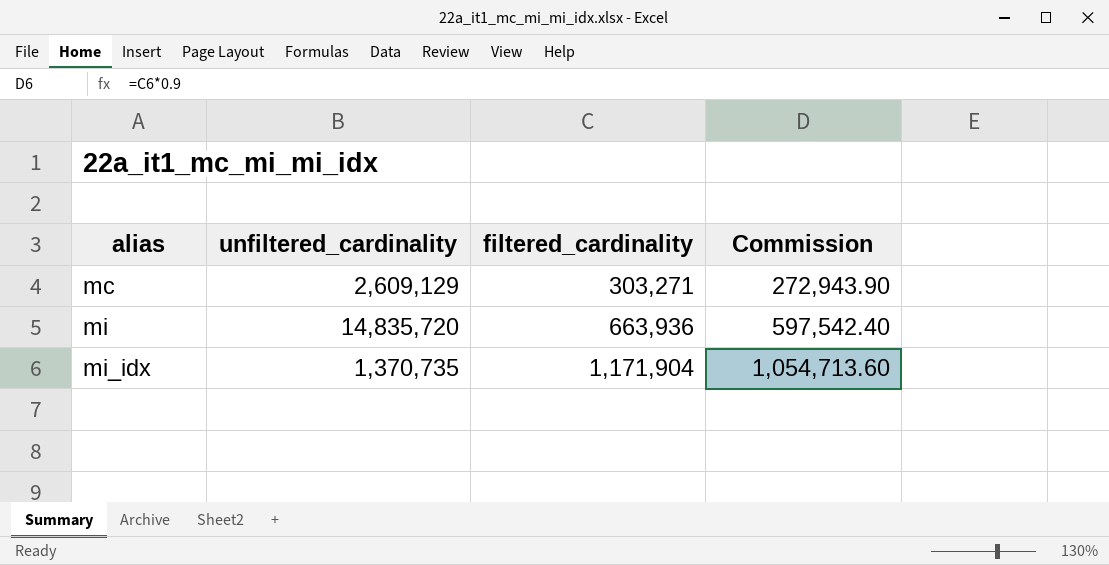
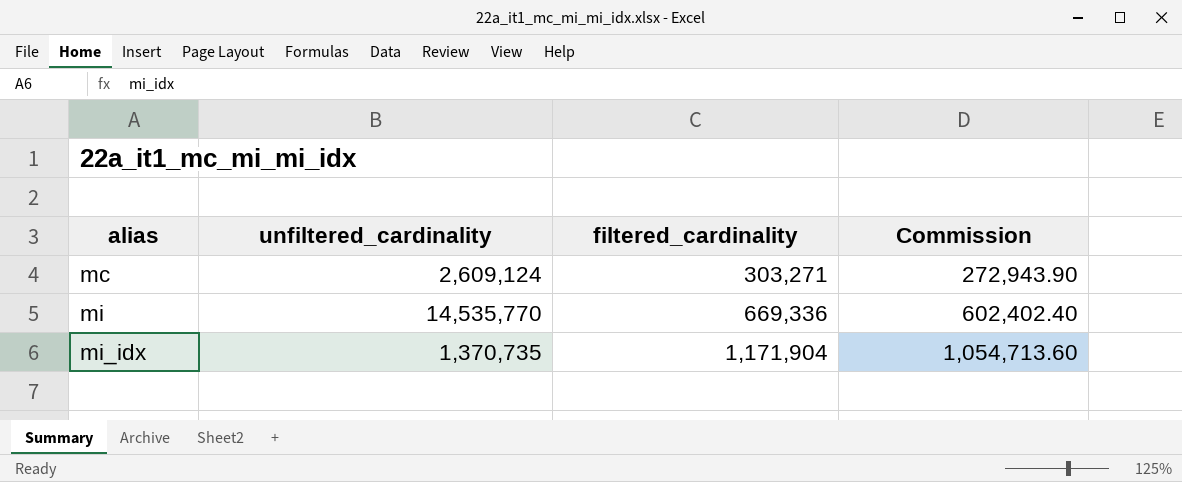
mc | unfiltered_cardinality: 2,609,129 -> 2,609,124
mi | unfiltered_cardinality: 14,835,720 -> 14,535,770
mi | filtered_cardinality: 663,936 -> 669,336
mi | Commission: 597,542.40 -> 602,402.40

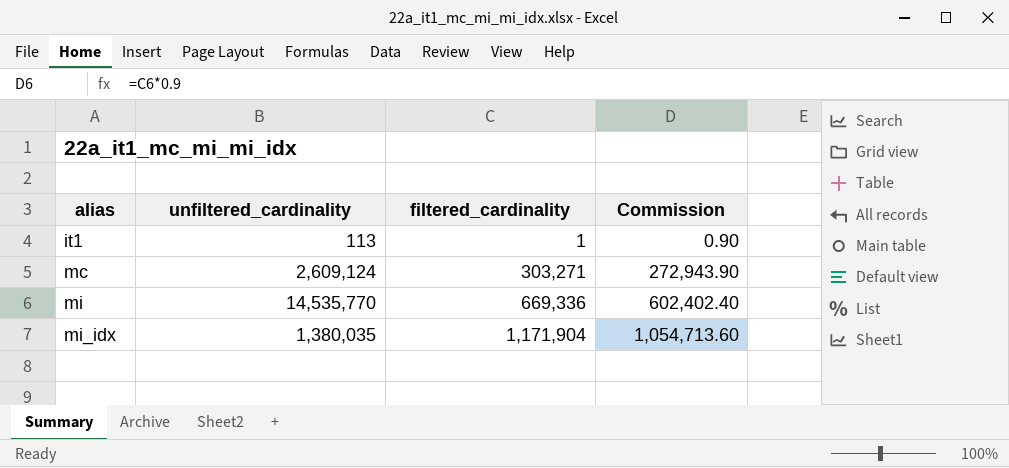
row it1: none -> 113 | 1 | 0.90
mi_idx | unfiltered_cardinality: 1,370,735 -> 1,380,035

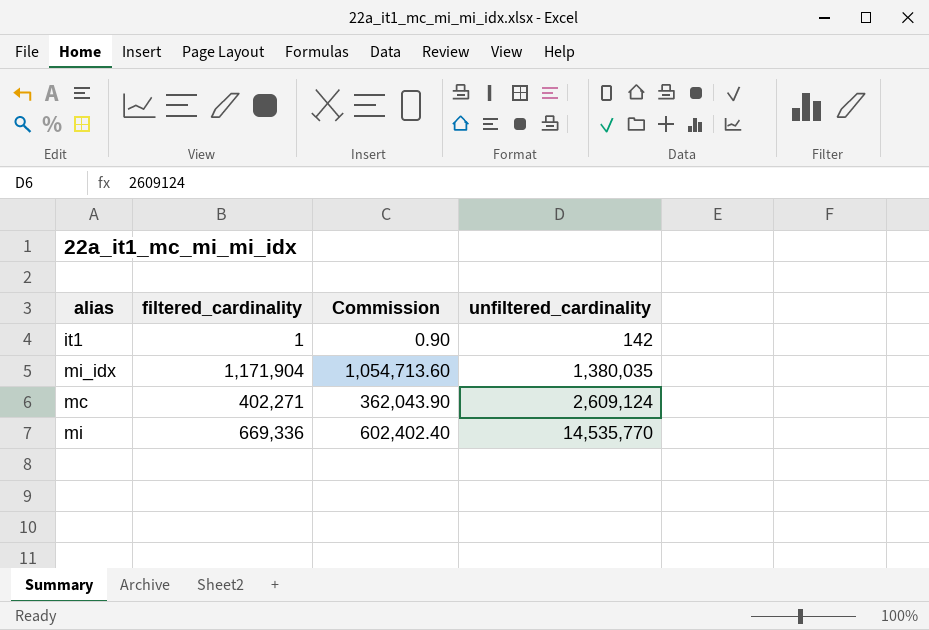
row order: alias ascending -> unfiltered_cardinality ascending
column unfiltered_cardinality | position: 2 -> 4
it1 | unfiltered_cardinality: 113 -> 142
mc | filtered_cardinality: 303,271 -> 402,271
mc | Commission: 272,943.90 -> 362,043.90

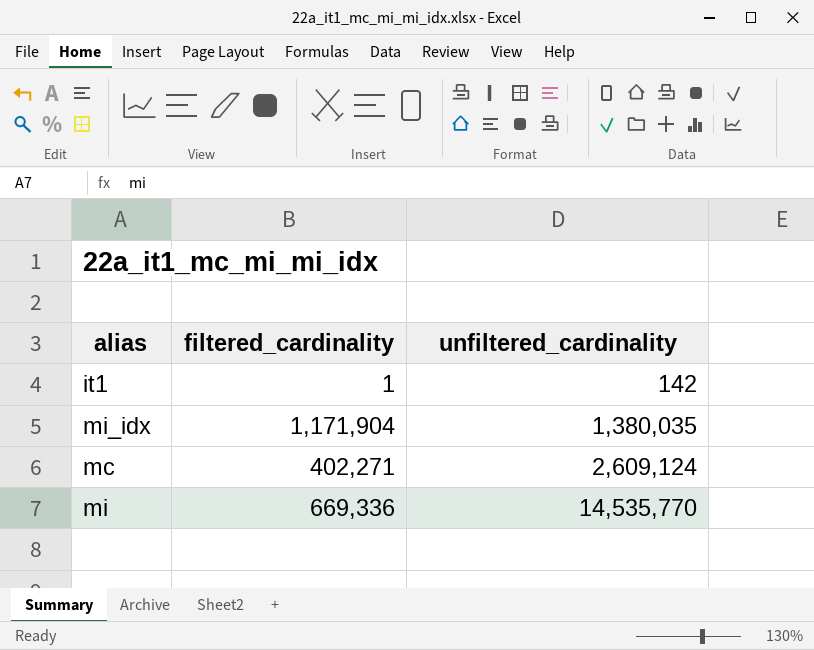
column Commission | formula: [filtered_cardinality] * 0.9 -> none

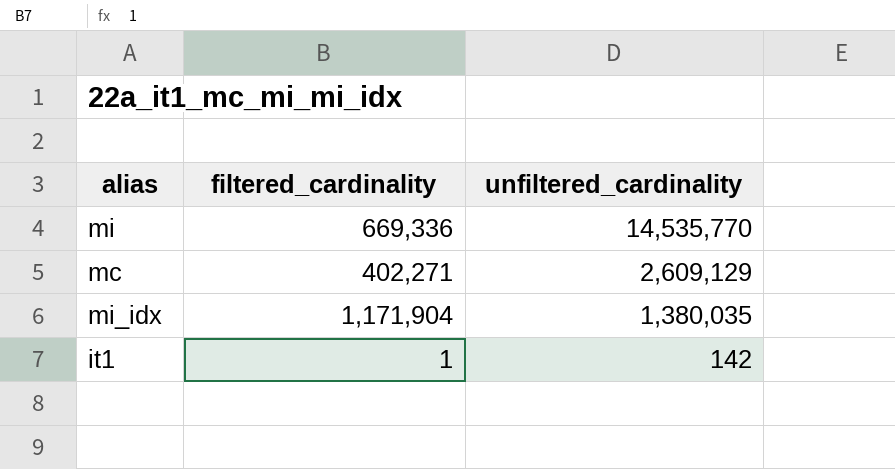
row order: unfiltered_cardinality ascending -> unfiltered_cardinality descending
mc | unfiltered_cardinality: 2,609,124 -> 2,609,129

